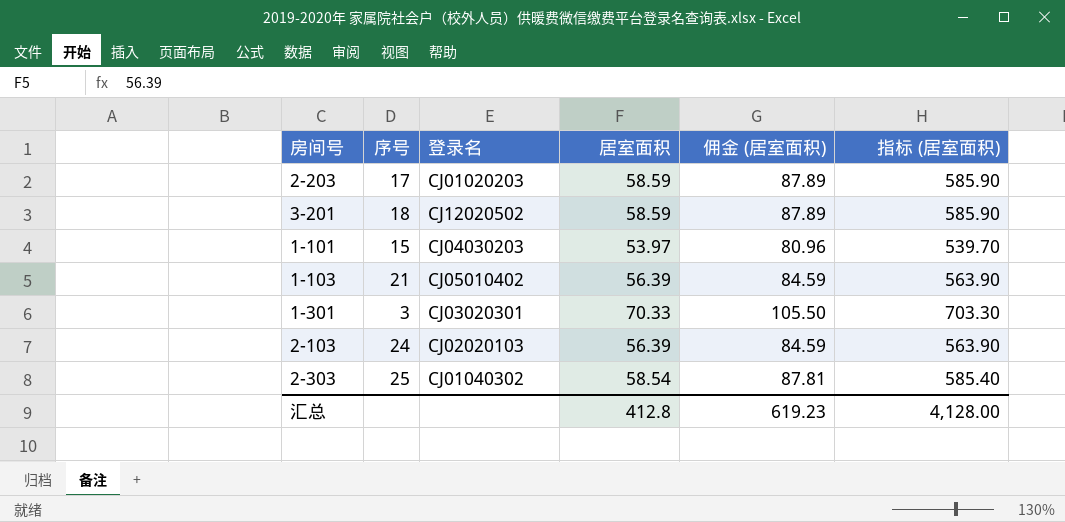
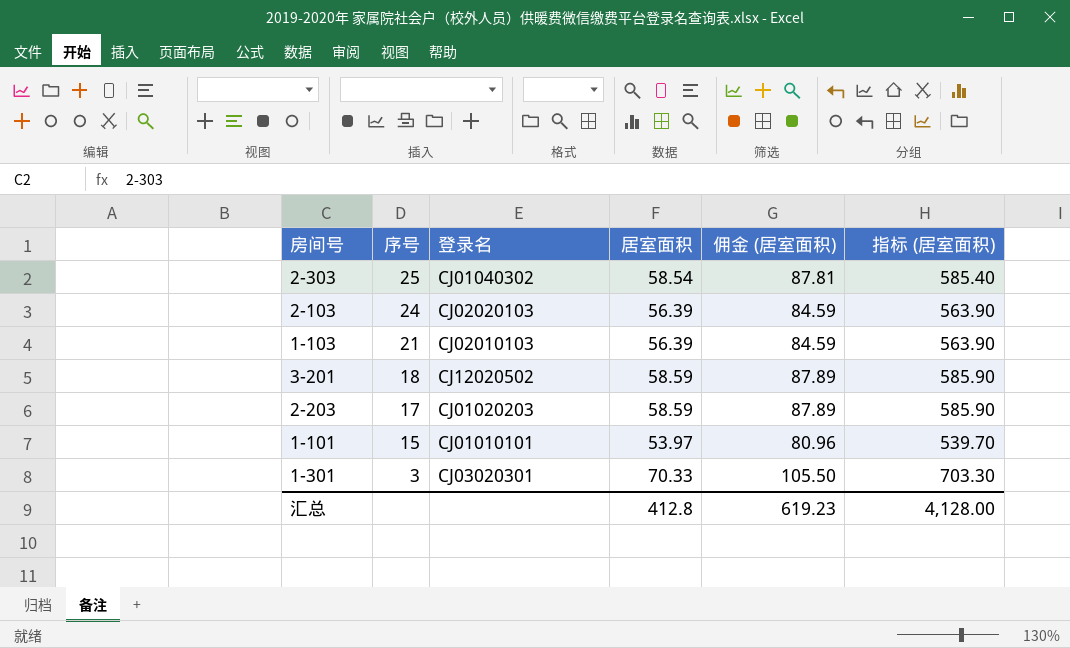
row order: none -> 序号 descending
1-103 | 登录名: CJ05010402 -> CJ02010103
1-101 | 登录名: CJ04030203 -> CJ01010101

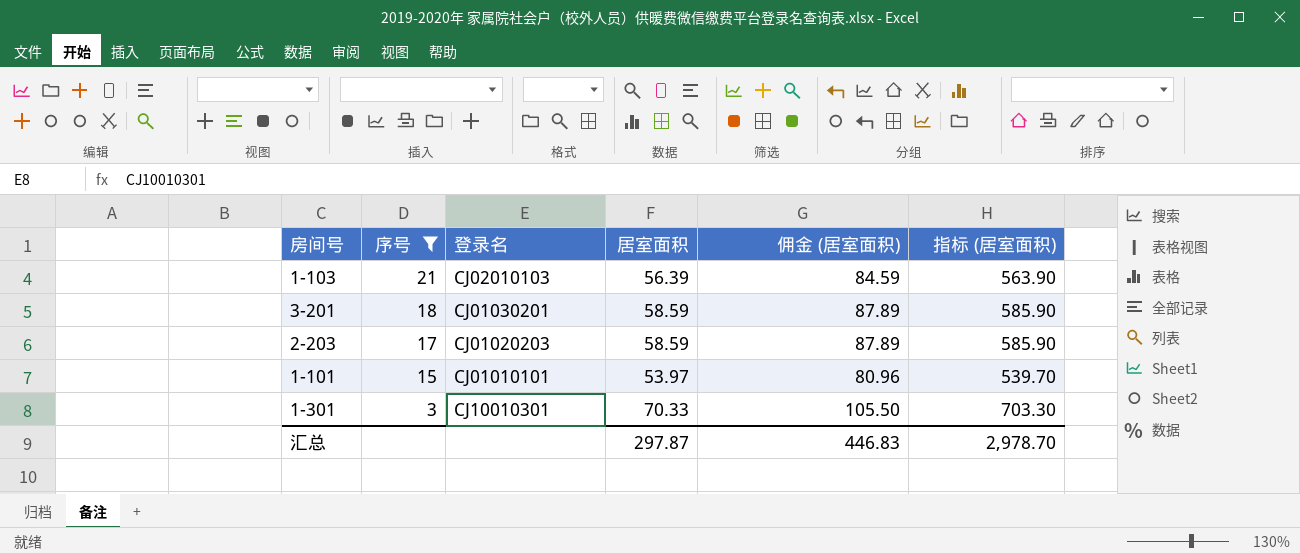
filter: none -> 序号 <= 21
3-201 | 登录名: CJ12020502 -> CJ01030201
1-301 | 登录名: CJ03020301 -> CJ10010301
汇总 | 居室面积: 412.8 -> 297.87
汇总 | 佣金 (居室面积): 619.23 -> 446.83
汇总 | 指标 (居室面积): 4,128.00 -> 2,978.70

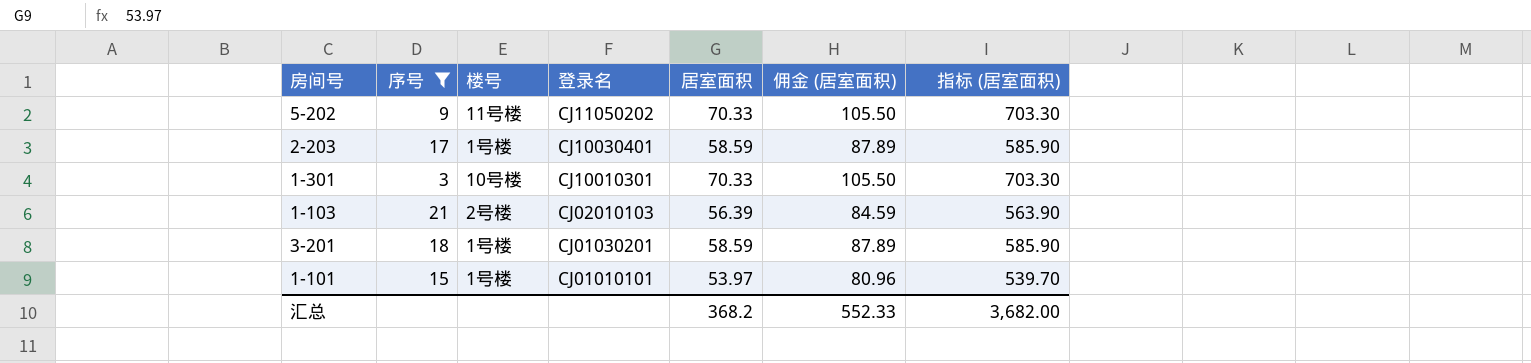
row order: 序号 descending -> 登录名 descending
column 楼号 | position: none -> 3
row 5-202: none -> 9 | 11号楼 | CJ11050202 | 70.33 | 105.50 | 703.30
2-203 | 登录名: CJ01020203 -> CJ10030401
汇总 | 居室面积: 297.87 -> 368.2
汇总 | 佣金 (居室面积): 446.83 -> 552.33
汇总 | 指标 (居室面积): 2,978.70 -> 3,682.00

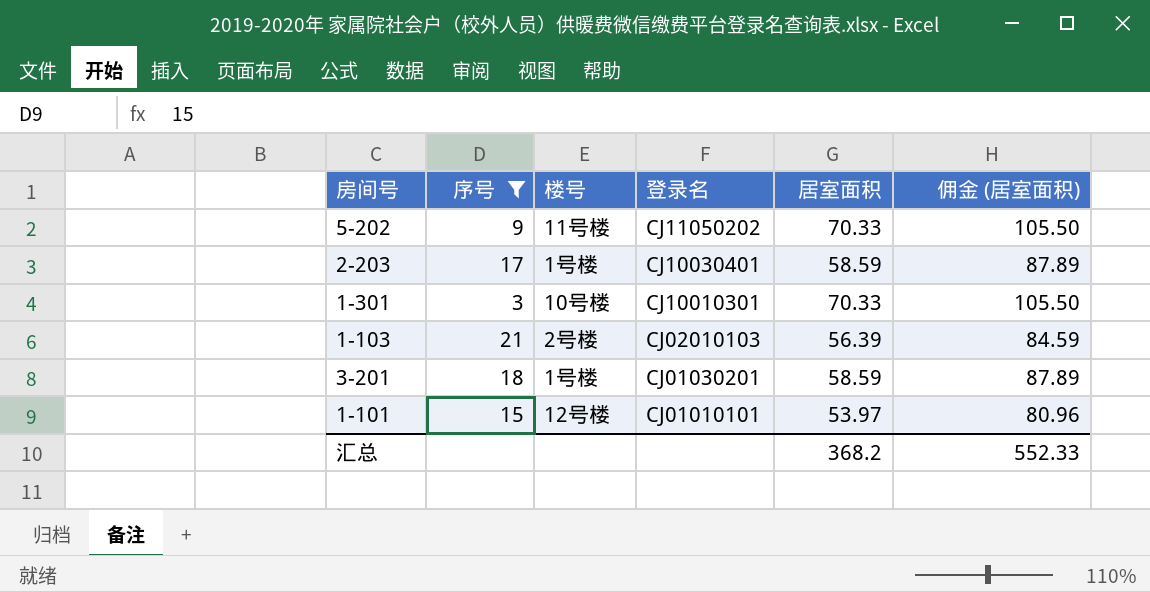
column 指标 (居室面积) | formula: [居室面积] * 10 -> none
1-101 | 楼号: 1号楼 -> 12号楼

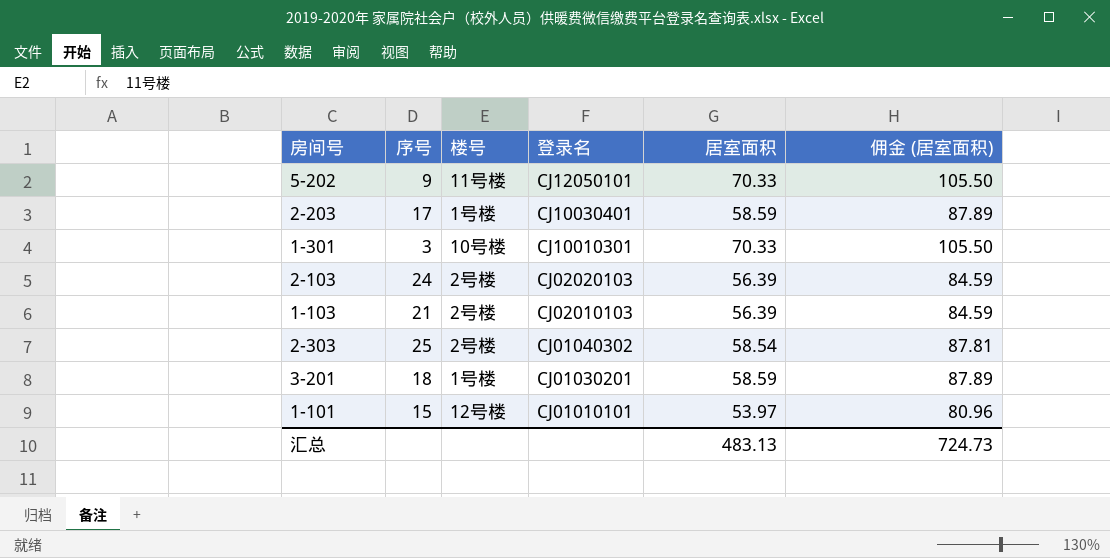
filter: 序号 <= 21 -> none
5-202 | 登录名: CJ11050202 -> CJ12050101
汇总 | 居室面积: 368.2 -> 483.13
汇总 | 佣金 (居室面积): 552.33 -> 724.73

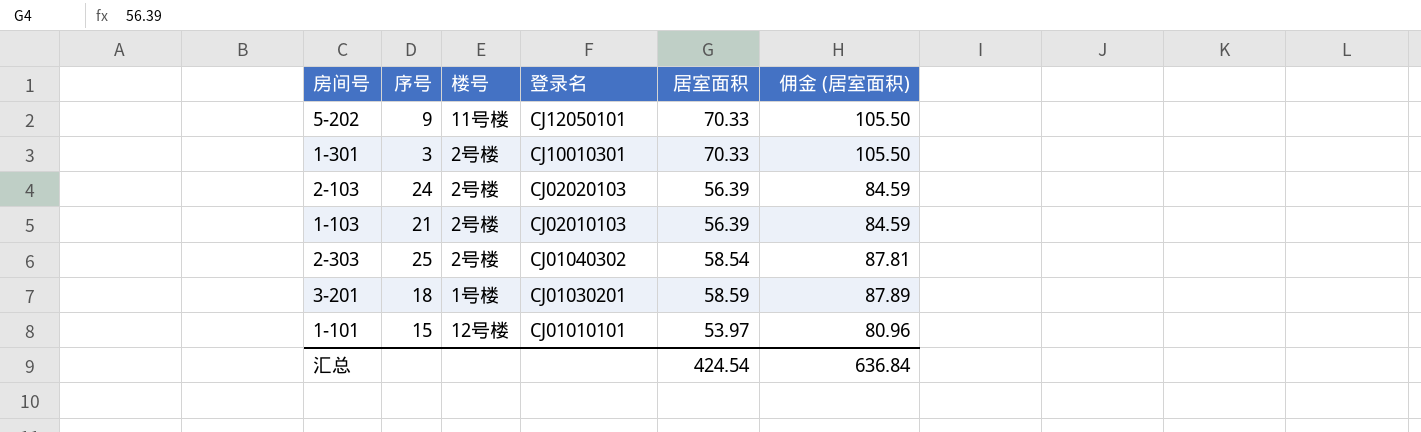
row 2-203: 17 | 1号楼 | CJ10030401 | 58.59 | 87.89 -> none
1-301 | 楼号: 10号楼 -> 2号楼
汇总 | 居室面积: 483.13 -> 424.54
汇总 | 佣金 (居室面积): 724.73 -> 636.84

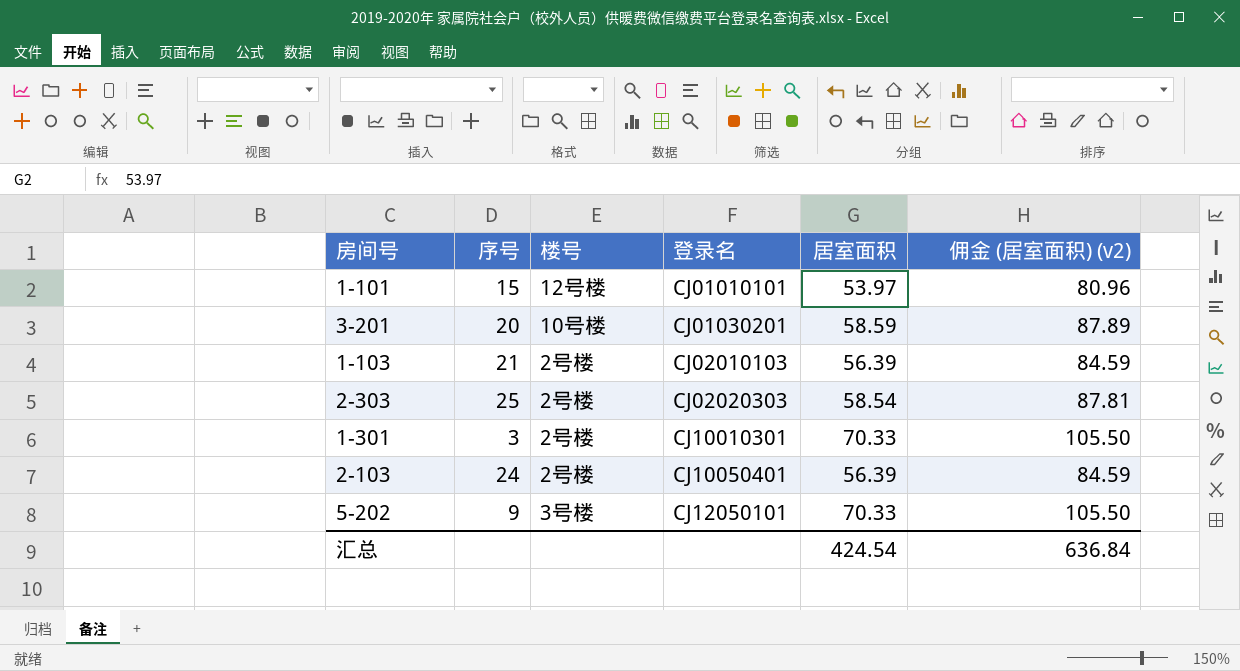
row order: 登录名 descending -> 登录名 ascending
column name: 佣金 (居室面积) -> 佣金 (居室面积) (v2)
3-201 | 序号: 18 -> 20
3-201 | 楼号: 1号楼 -> 10号楼
2-303 | 登录名: CJ01040302 -> CJ02020303
2-103 | 登录名: CJ02020103 -> CJ10050401
5-202 | 楼号: 11号楼 -> 3号楼

